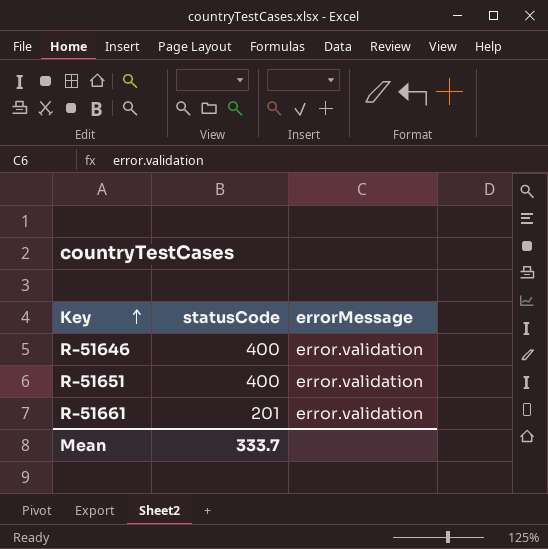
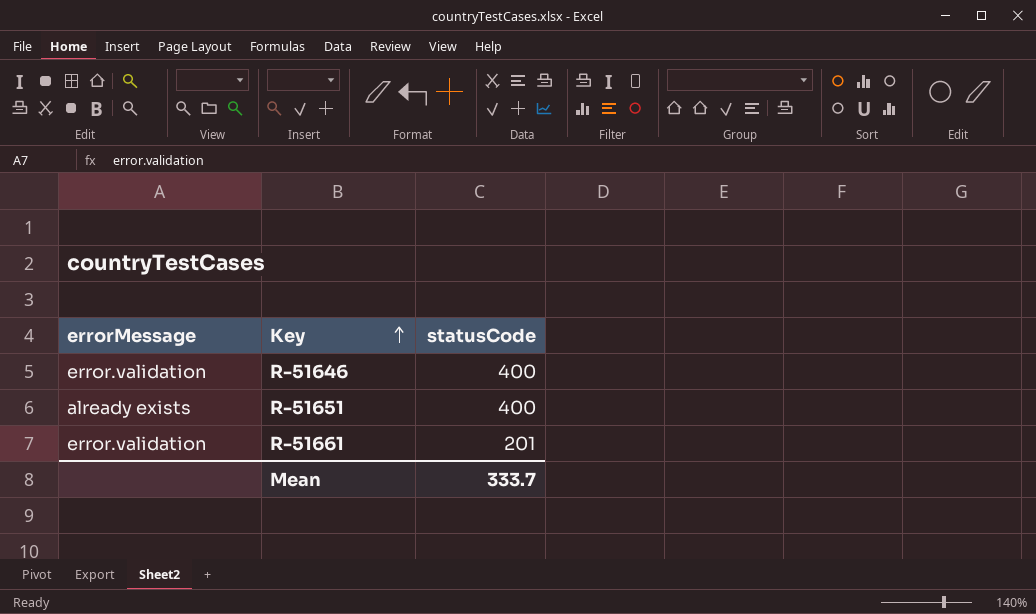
column errorMessage | position: 3 -> 1
R-51651 | errorMessage: error.validation -> already exists

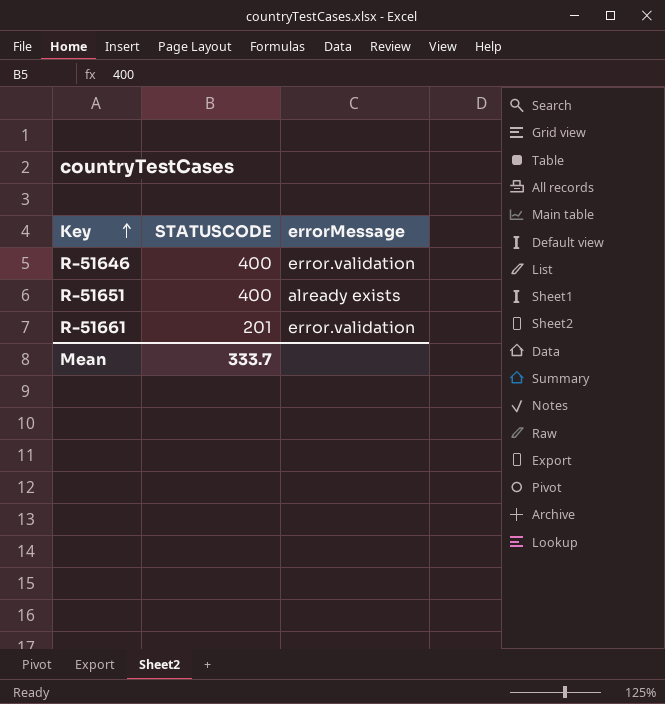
column name: statusCode -> STATUSCODE
column errorMessage | position: 1 -> 3

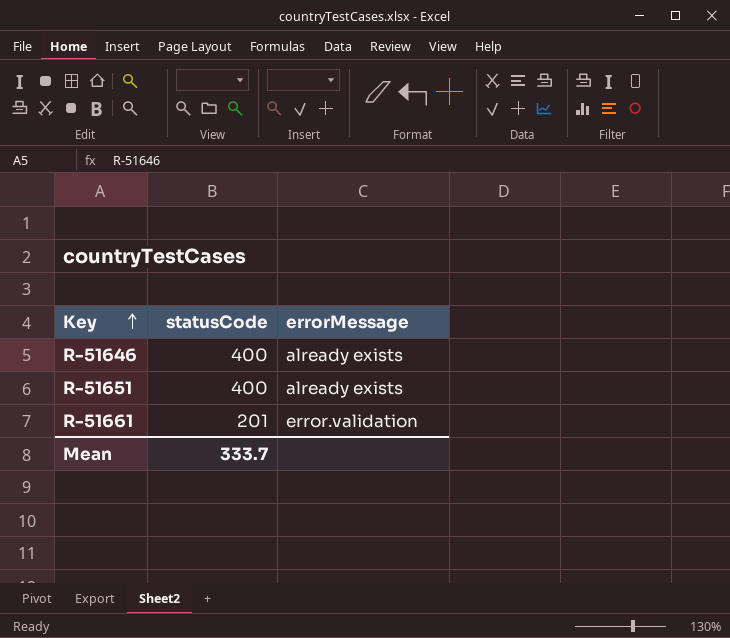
column name: STATUSCODE -> statusCode
R-51646 | errorMessage: error.validation -> already exists

